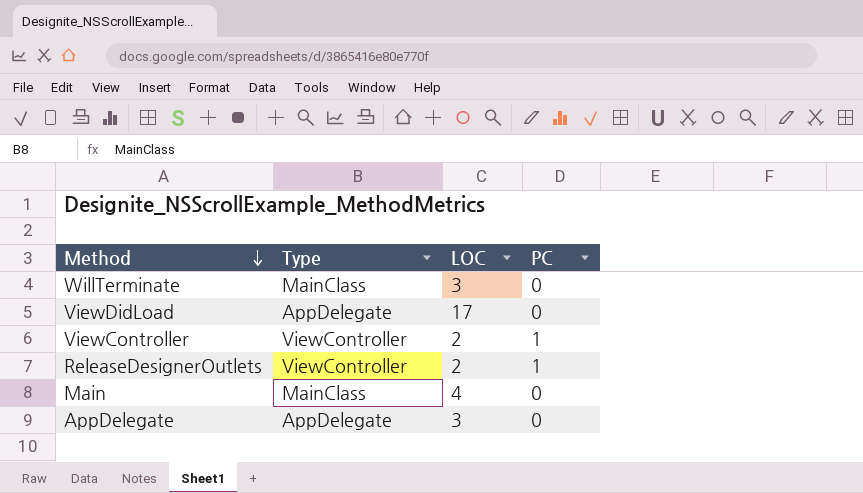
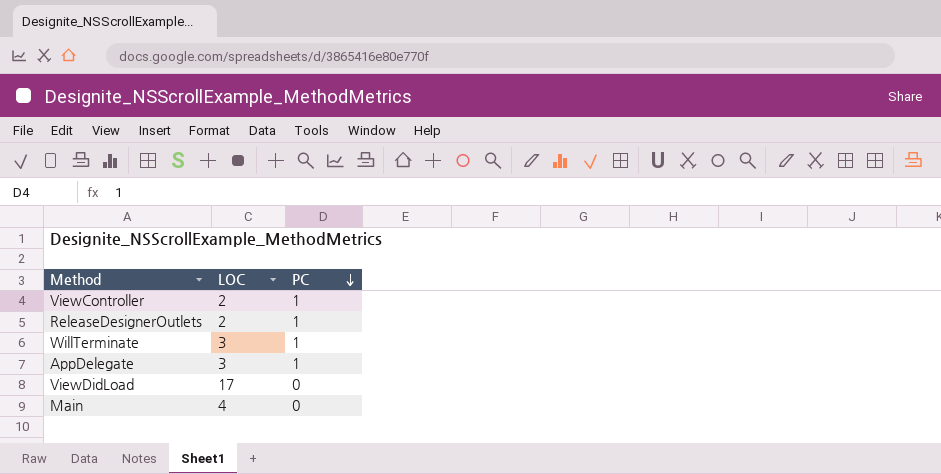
row order: Method descending -> PC descending
column Type | position: 2 -> none
WillTerminate | PC: 0 -> 1
AppDelegate | PC: 0 -> 1

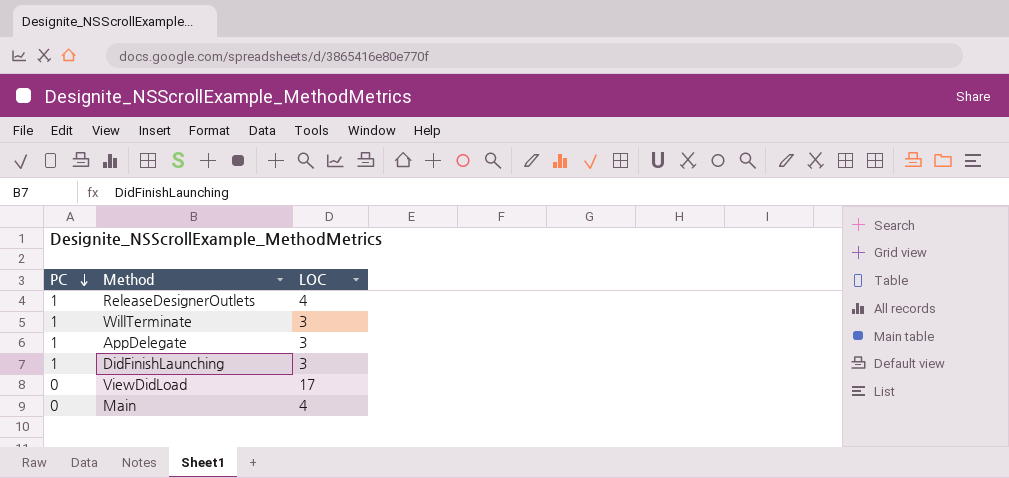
column PC | position: 3 -> 1
row ViewController: 2 | 1 -> none
ReleaseDesignerOutlets | LOC: 2 -> 4
row DidFinishLaunching: none -> 1 | 3

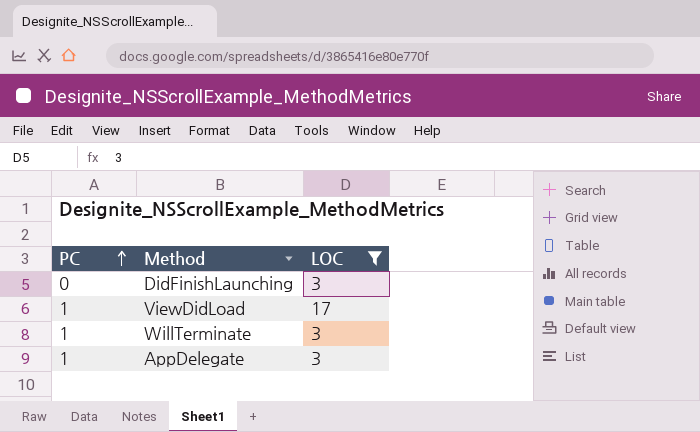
filter: none -> LOC != 4
row order: PC descending -> PC ascending
DidFinishLaunching | PC: 1 -> 0
ViewDidLoad | PC: 0 -> 1

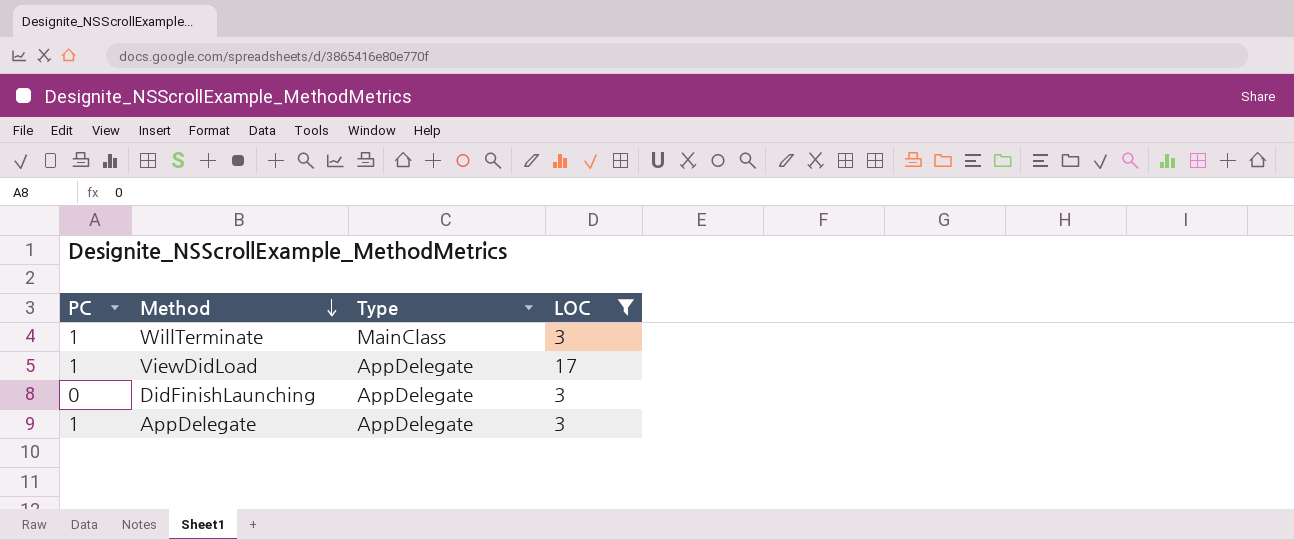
row order: PC ascending -> Method descending
column Type | position: none -> 3

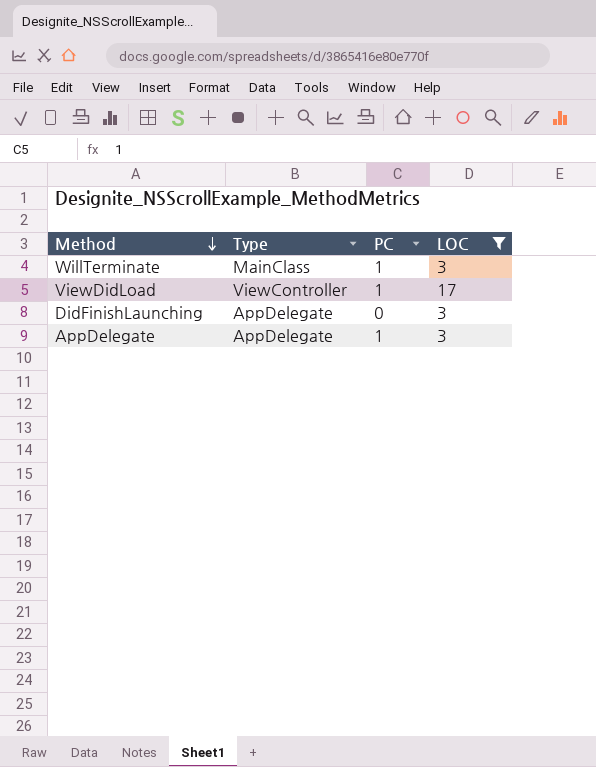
column PC | position: 1 -> 3
ViewDidLoad | Type: AppDelegate -> ViewController

